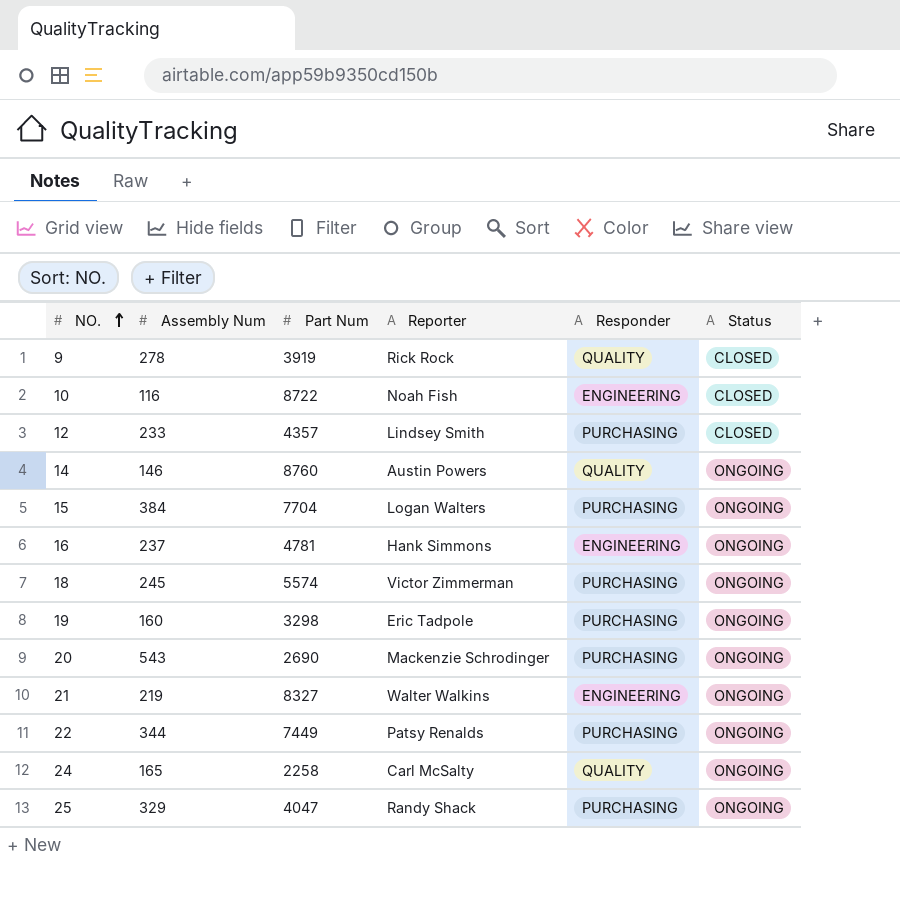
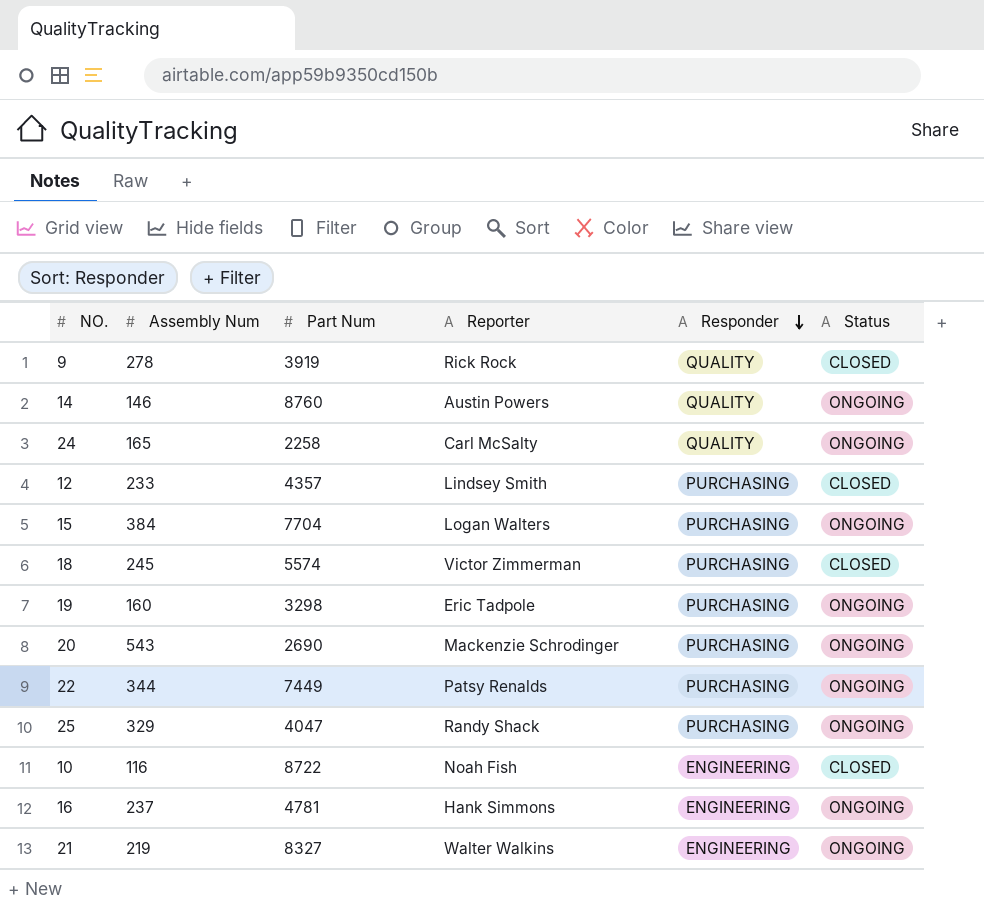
row order: NO. ascending -> Responder descending
18 | Status: ONGOING -> CLOSED

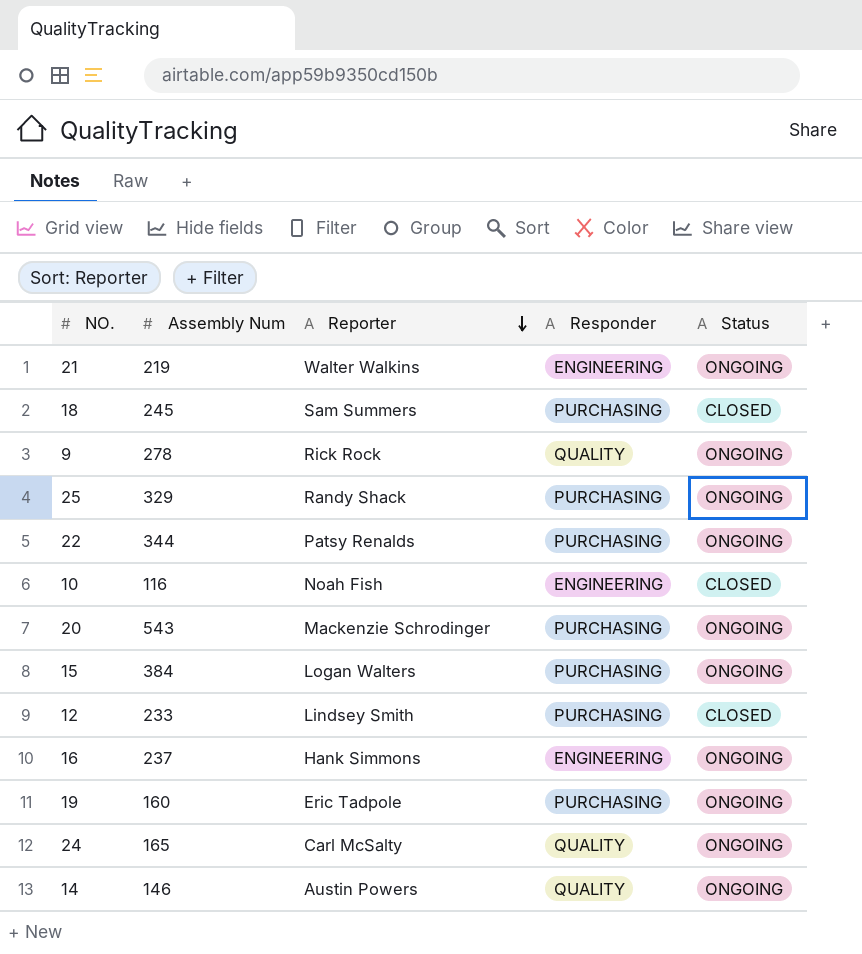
row order: Responder descending -> Reporter descending
column Part Num | position: 3 -> none
18 | Reporter: Victor Zimmerman -> Sam Summers
9 | Status: CLOSED -> ONGOING

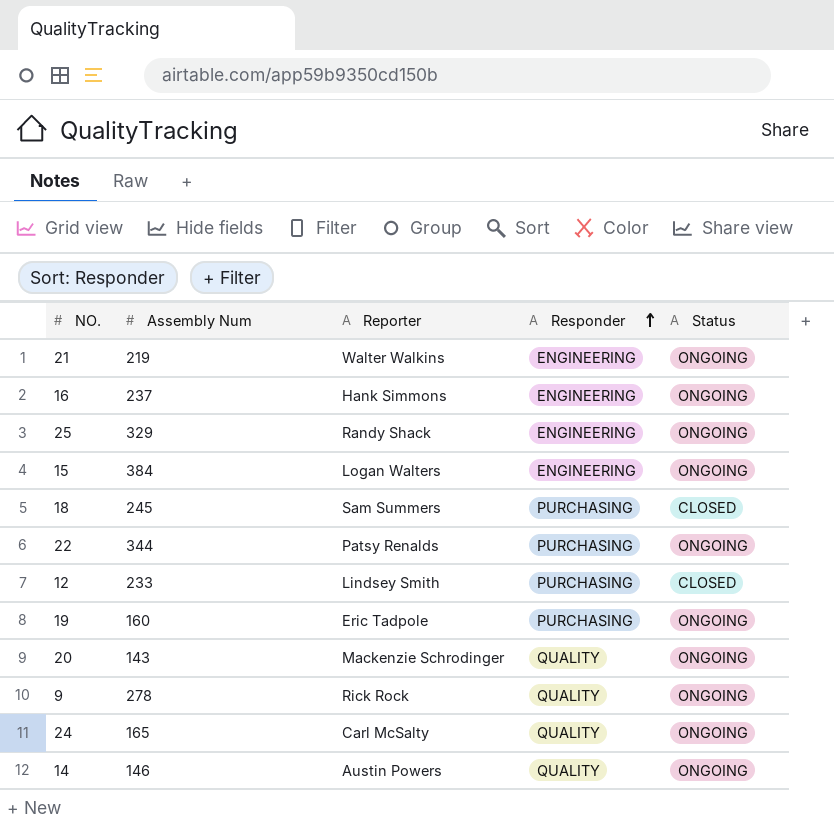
row order: Reporter descending -> Responder ascending
row 10: 116 | Noah Fish | ENGINEERING | CLOSED -> none
25 | Responder: PURCHASING -> ENGINEERING
15 | Responder: PURCHASING -> ENGINEERING
20 | Assembly Num: 543 -> 143
20 | Responder: PURCHASING -> QUALITY

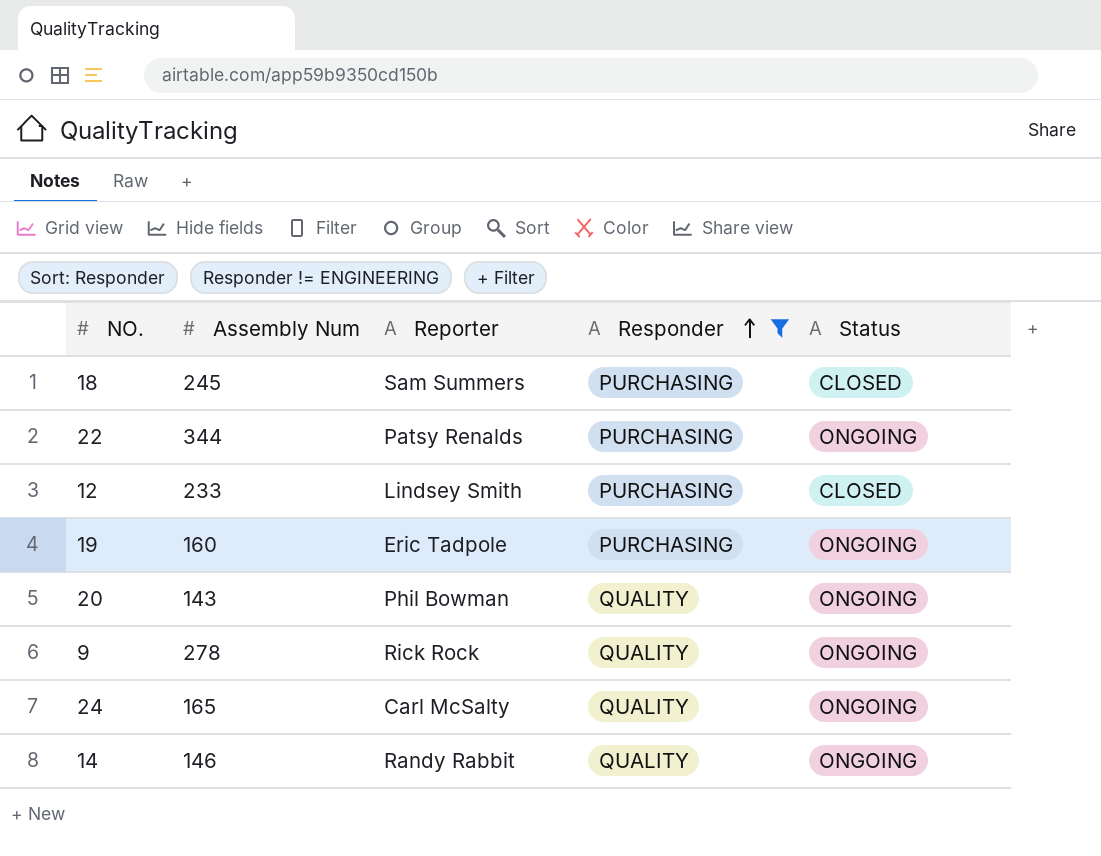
filter: none -> Responder != ENGINEERING
20 | Reporter: Mackenzie Schrodinger -> Phil Bowman
14 | Reporter: Austin Powers -> Randy Rabbit

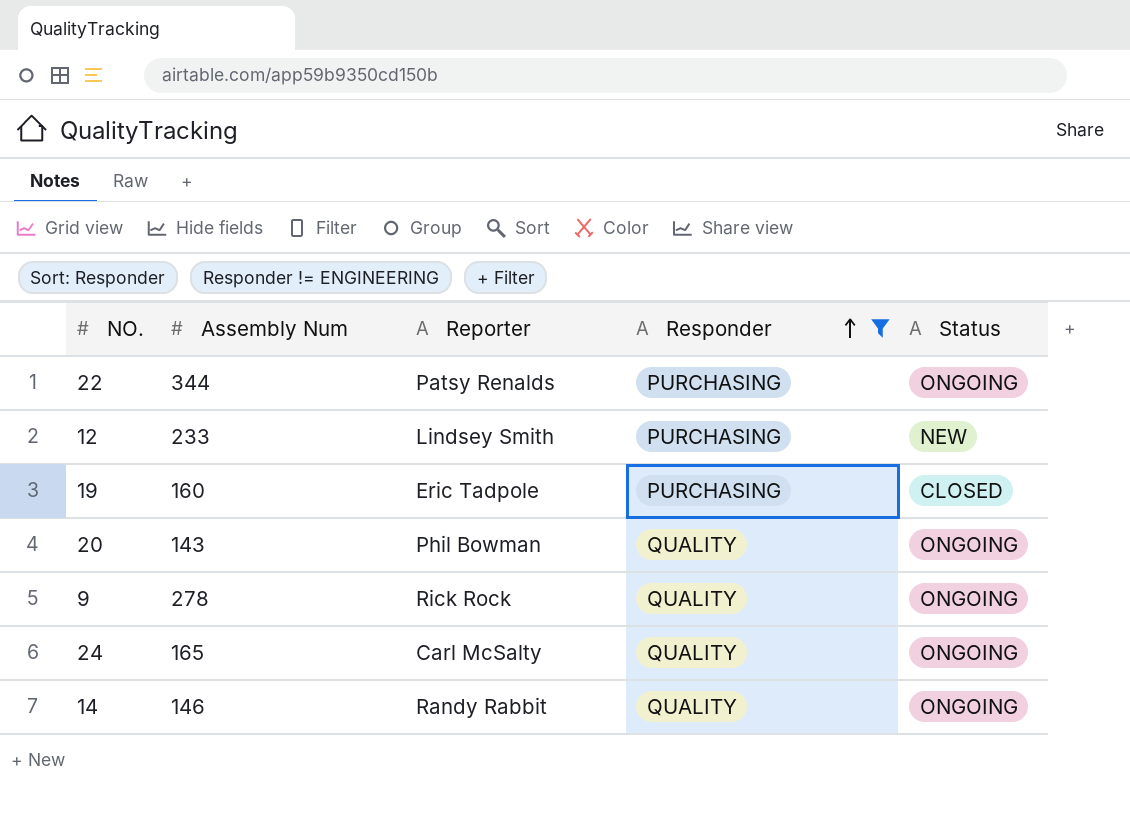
row 18: 245 | Sam Summers | PURCHASING | CLOSED -> none
12 | Status: CLOSED -> NEW
19 | Status: ONGOING -> CLOSED

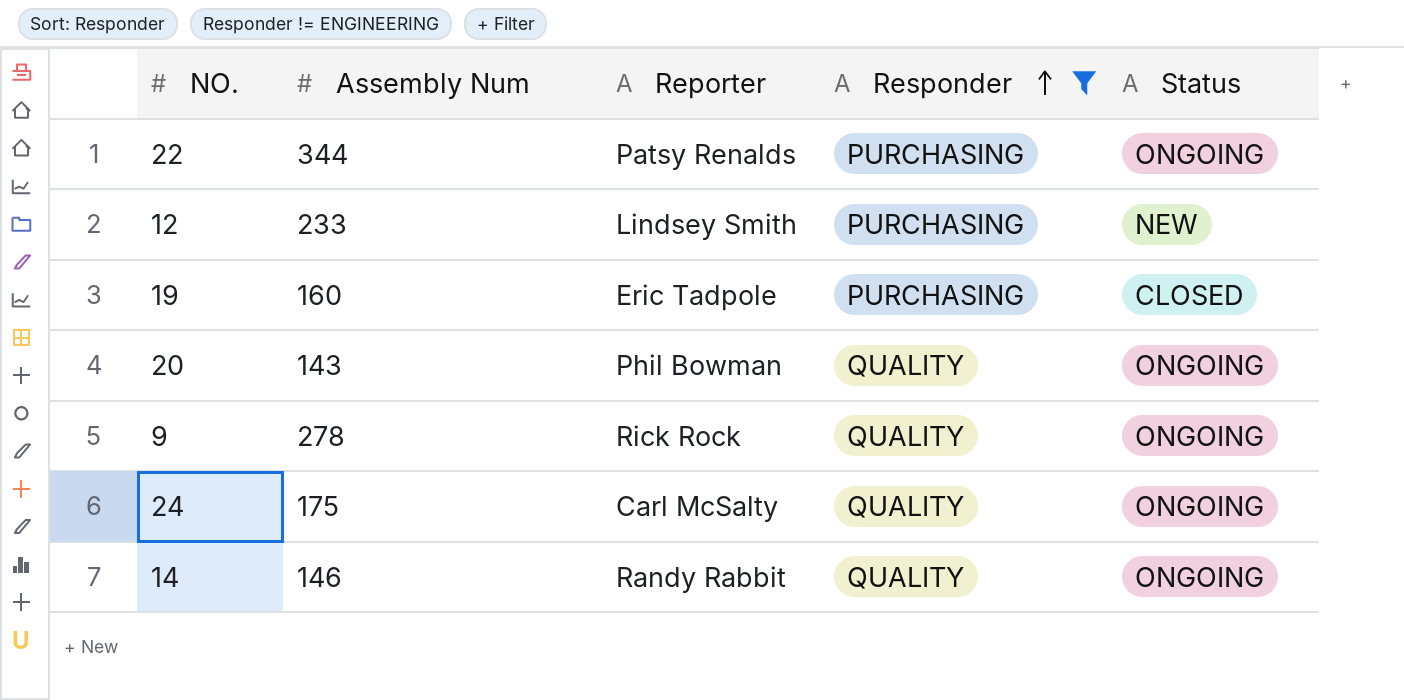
24 | Assembly Num: 165 -> 175

